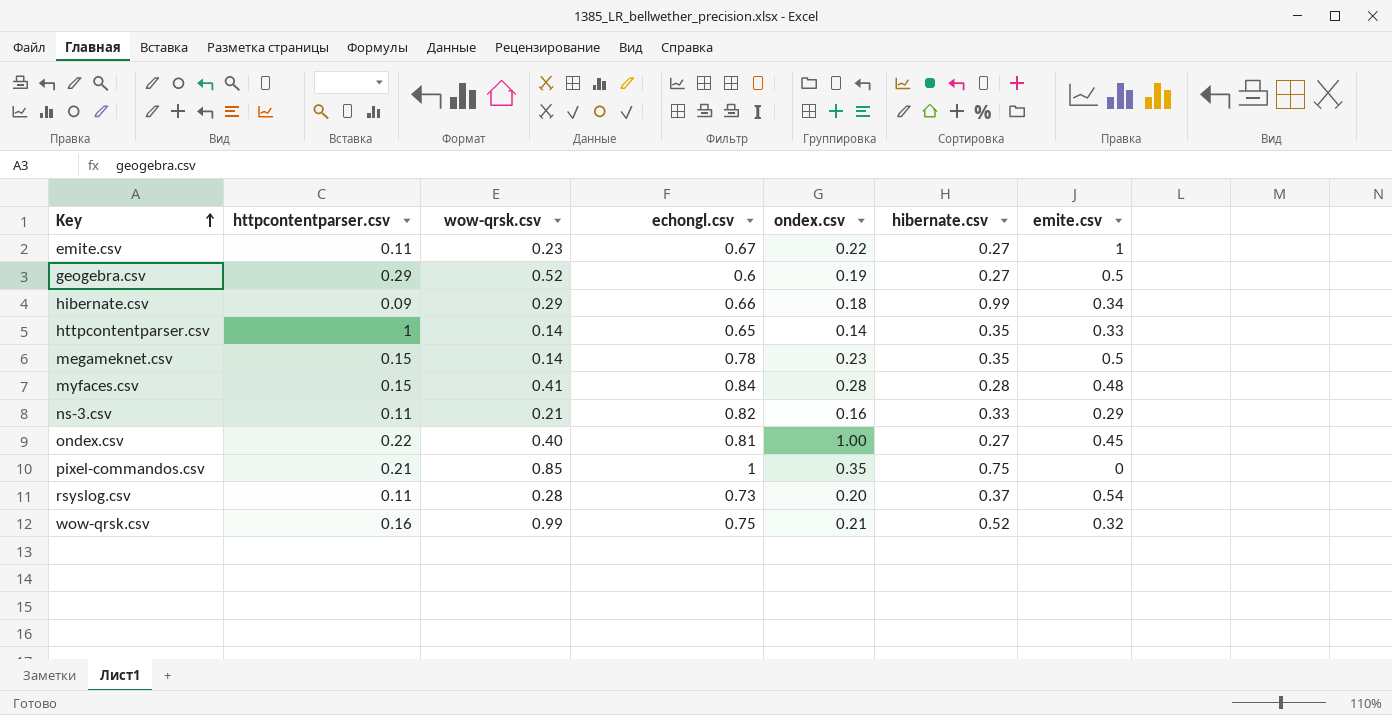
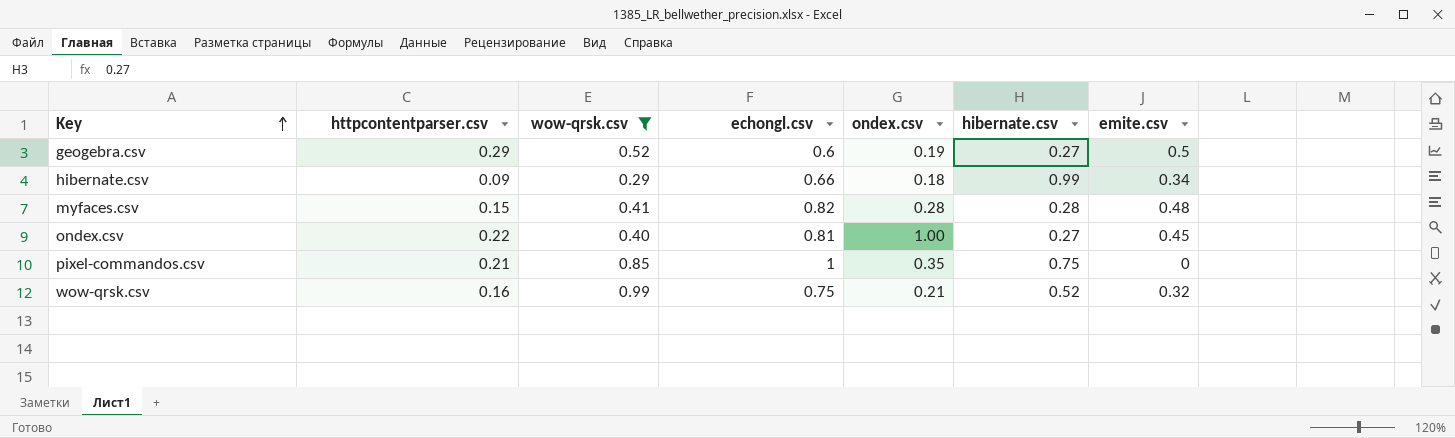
filter: none -> wow-qrsk.csv >= 0.29
myfaces.csv | echongl.csv: 0.84 -> 0.82

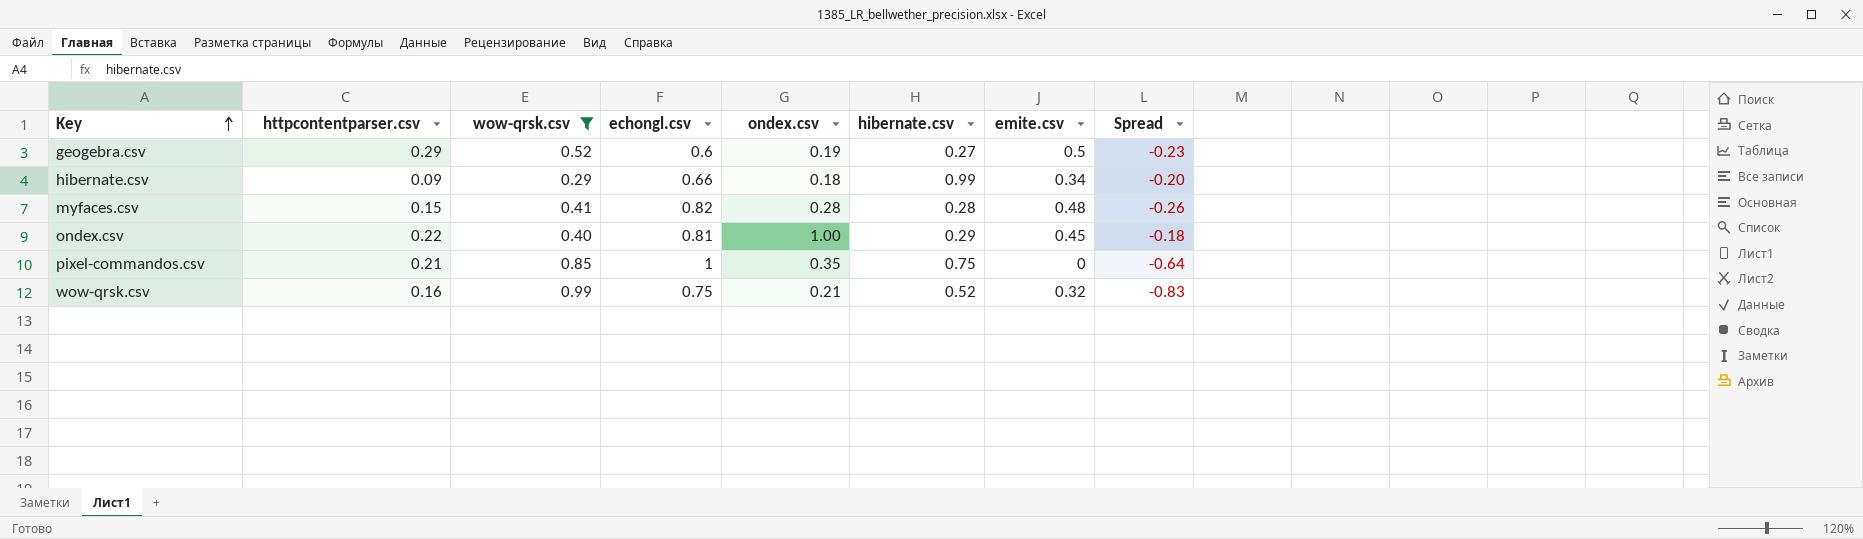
column Spread | formula: none -> [httpcontentparser.csv] - [wow-qrsk.csv]
ondex.csv | hibernate.csv: 0.27 -> 0.29

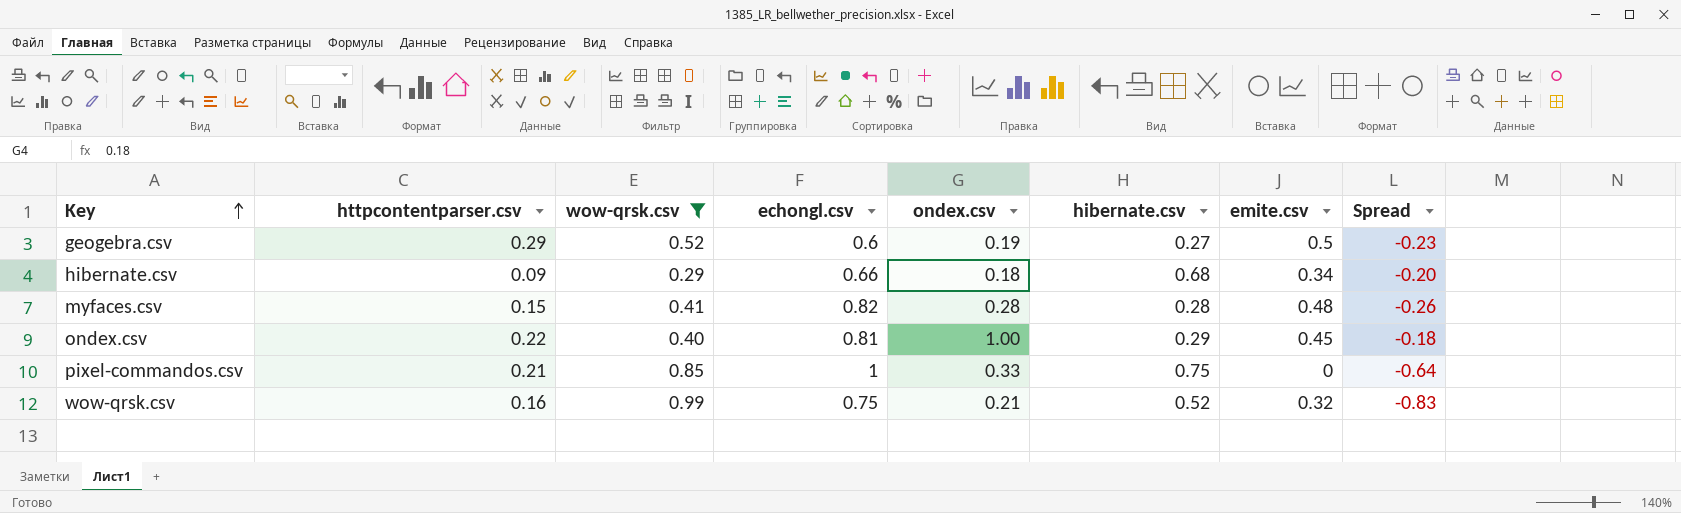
hibernate.csv | hibernate.csv: 0.99 -> 0.68
pixel-commandos.csv | ondex.csv: 0.35 -> 0.33

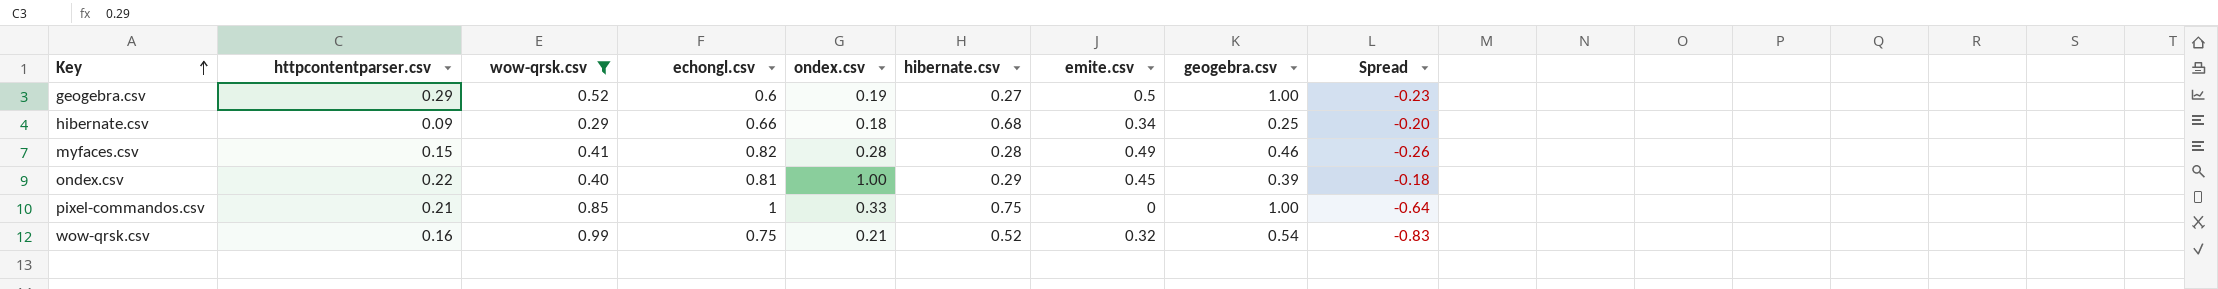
column geogebra.csv | position: none -> 8
myfaces.csv | emite.csv: 0.48 -> 0.49

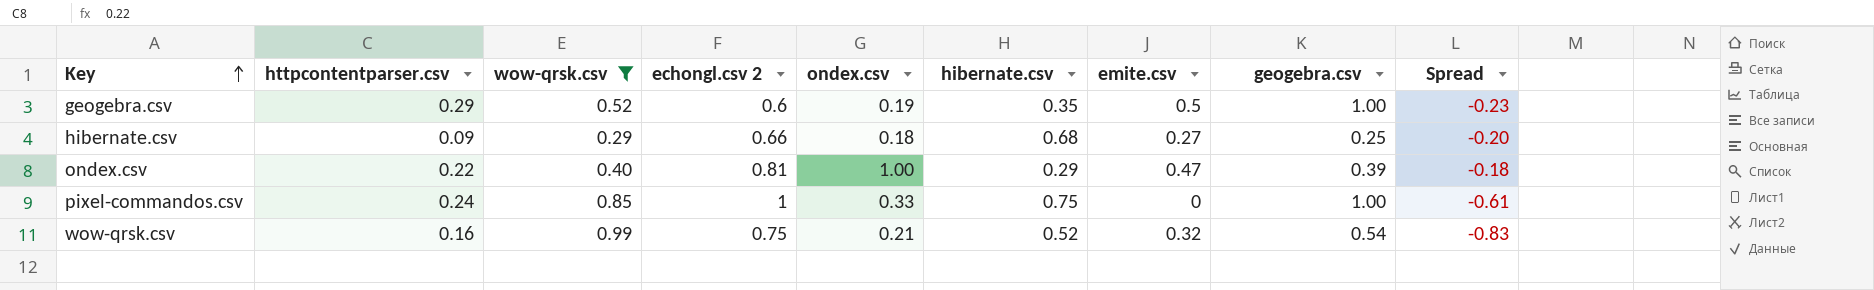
column name: echongl.csv -> echongl.csv 2
row myfaces.csv: 0.15 | 0.41 | 0.82 | 0.28 | 0.28 | 0.49 | 0.46 | -0.26 -> none
geogebra.csv | hibernate.csv: 0.27 -> 0.35
hibernate.csv | emite.csv: 0.34 -> 0.27
ondex.csv | emite.csv: 0.45 -> 0.47
pixel-commandos.csv | httpcontentparser.csv: 0.21 -> 0.24
pixel-commandos.csv | Spread: -0.64 -> -0.61

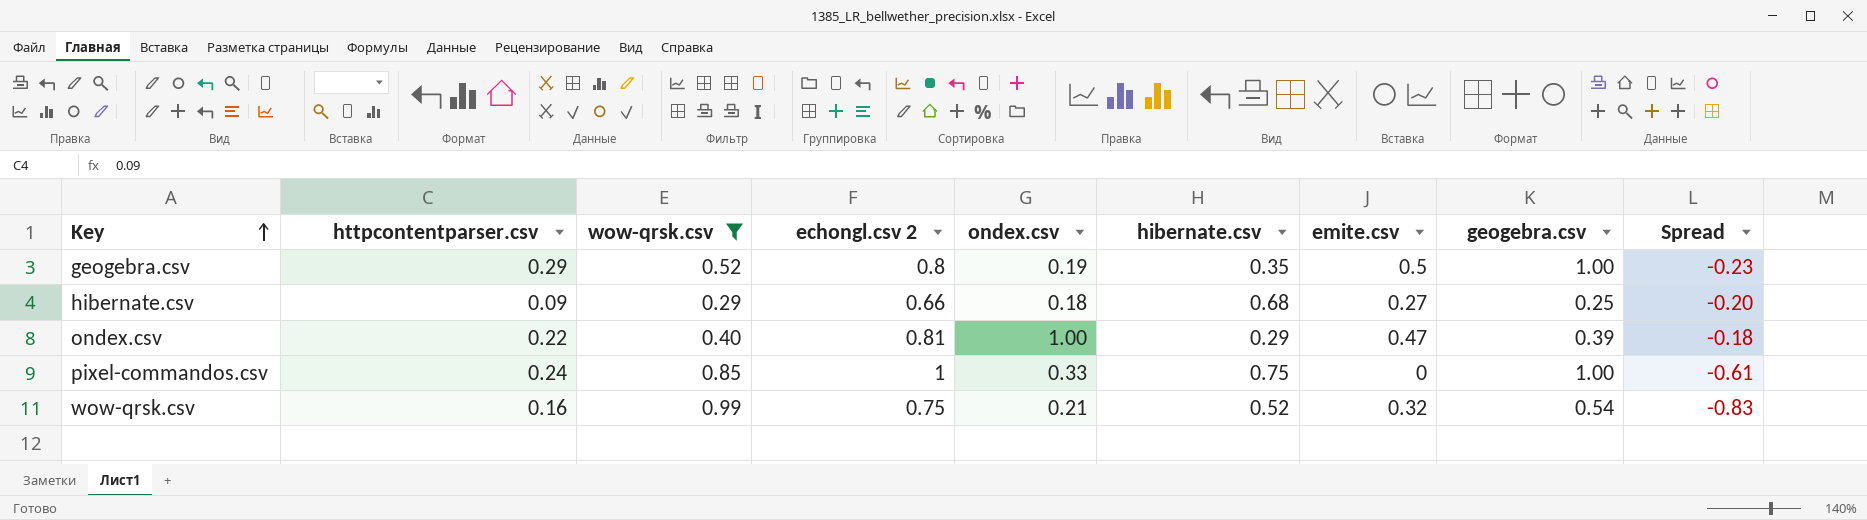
geogebra.csv | echongl.csv 2: 0.6 -> 0.8

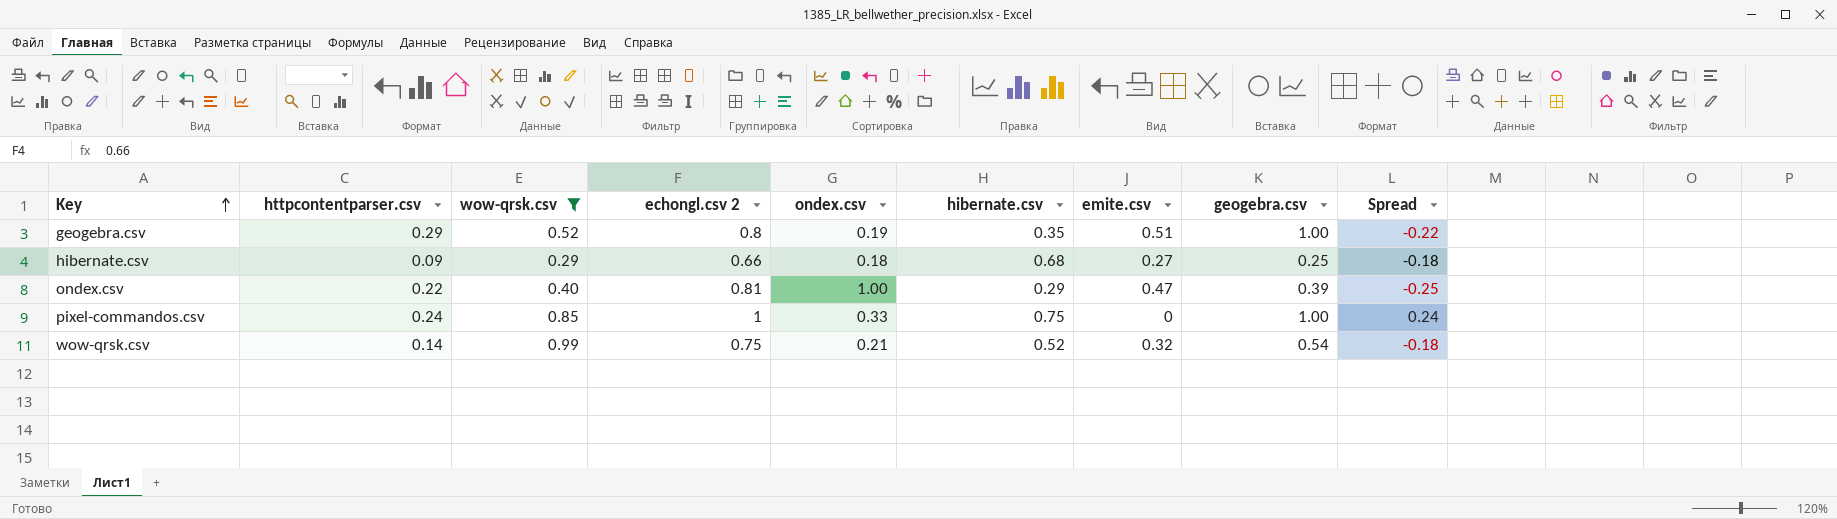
column Spread | formula: [httpcontentparser.csv] - [wow-qrsk.csv] -> [httpcontentparser.csv] - [emite.csv]
geogebra.csv | emite.csv: 0.5 -> 0.51
wow-qrsk.csv | httpcontentparser.csv: 0.16 -> 0.14

